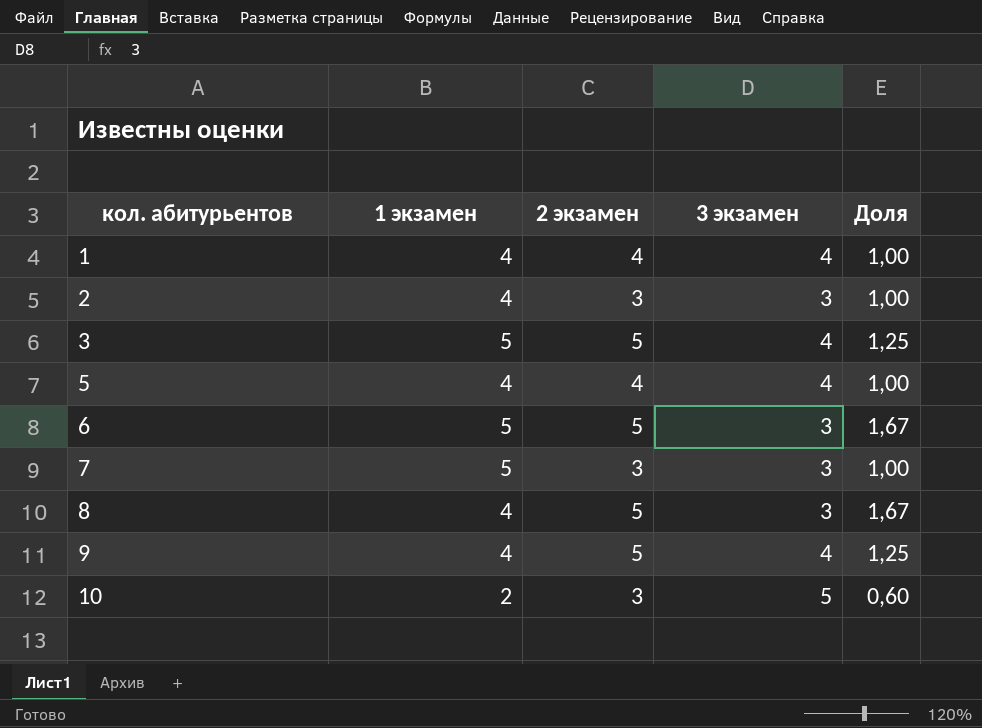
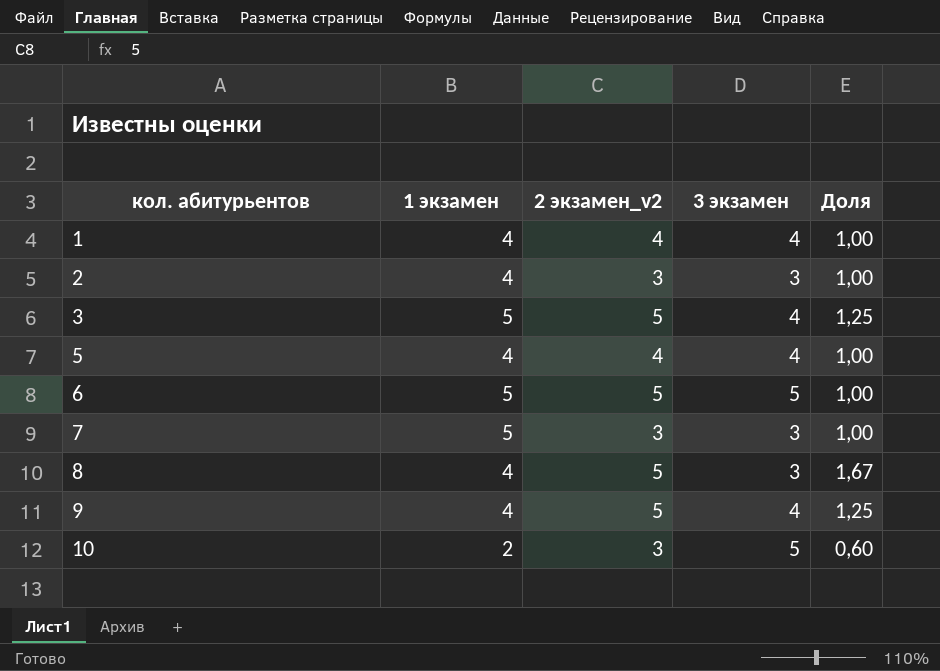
column name: 2 экзамен -> 2 экзамен_v2
6 | 3 экзамен: 3 -> 5
6 | Доля: 1,67 -> 1,00

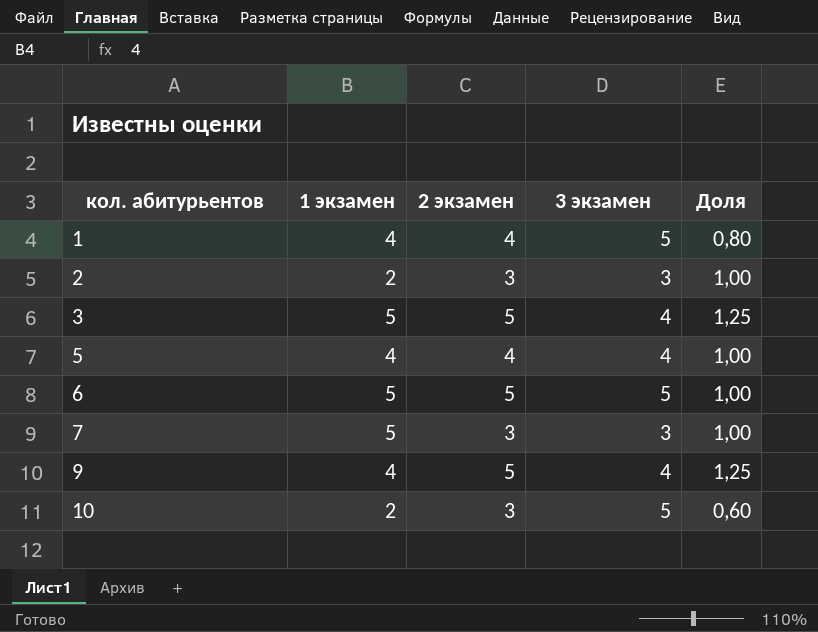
column name: 2 экзамен_v2 -> 2 экзамен
row 8: 4 | 5 | 3 | 1,67 -> none
1 | 3 экзамен: 4 -> 5
1 | Доля: 1,00 -> 0,80
2 | 1 экзамен: 4 -> 2

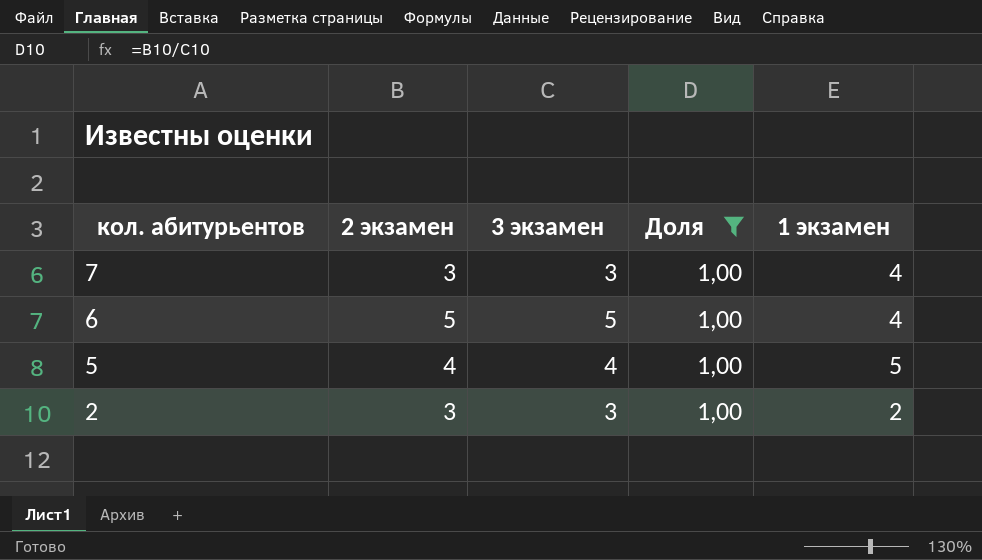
filter: none -> Доля = 1,00
row order: кол. абитурьентов ascending -> кол. абитурьентов descending
column 1 экзамен | position: 2 -> 5
7 | 1 экзамен: 5 -> 4
6 | 1 экзамен: 5 -> 4
5 | 1 экзамен: 4 -> 5

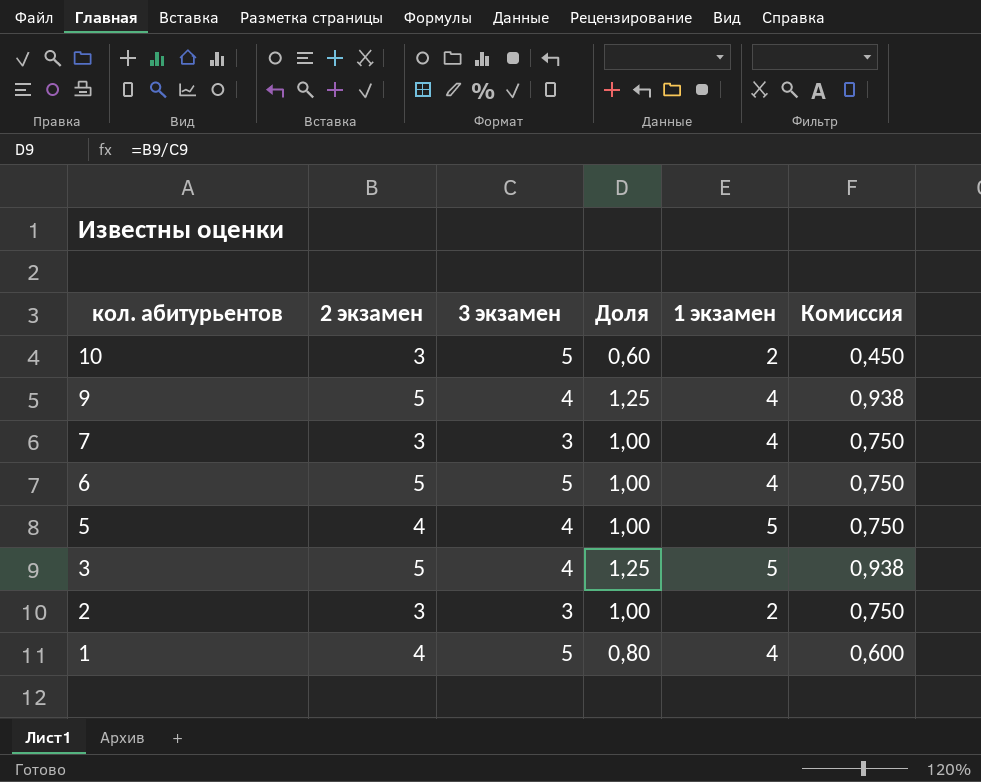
filter: Доля = 1,00 -> none
column Комиссия | formula: none -> [Доля] * 0,75

